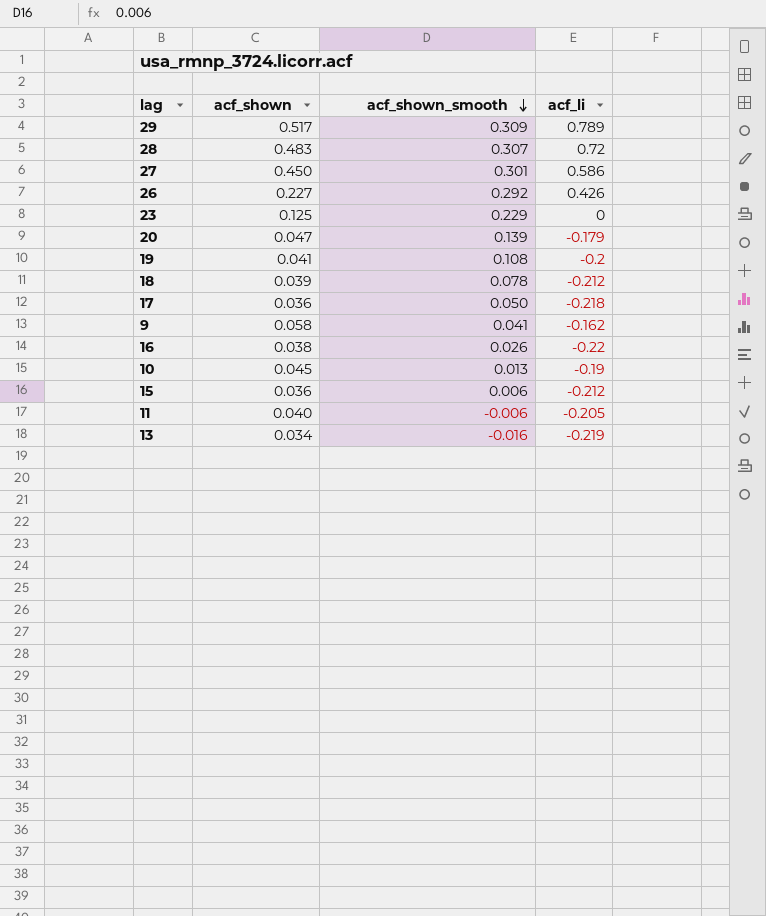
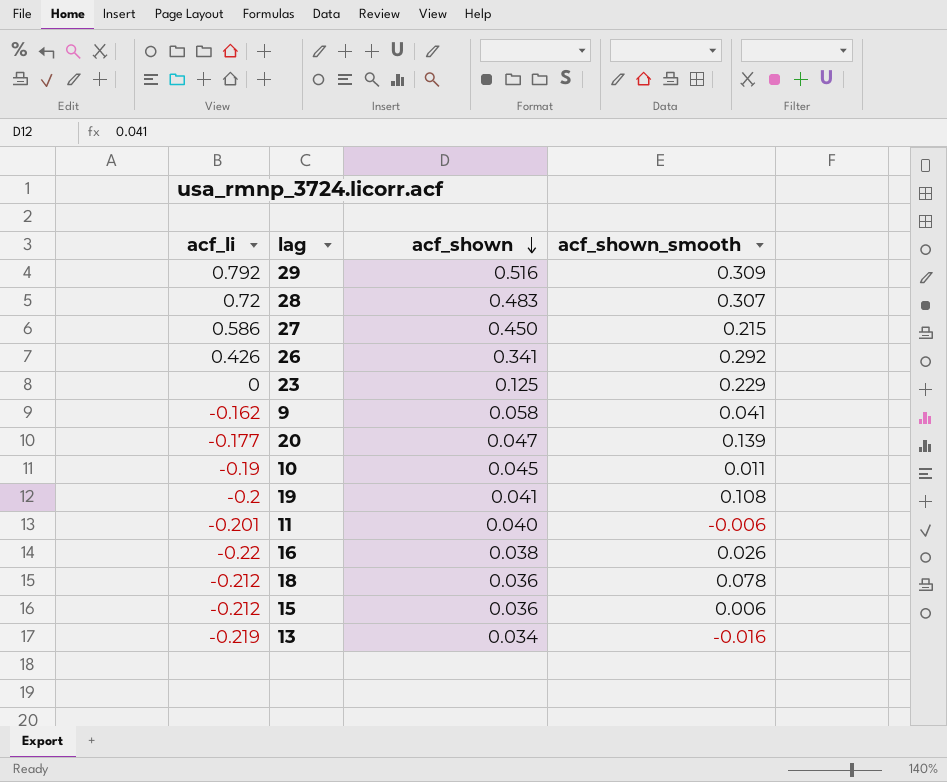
row order: acf_shown_smooth descending -> acf_shown descending
column acf_li | position: 4 -> 1
row 17: 0.036 | 0.050 | -0.218 -> none
29 | acf_li: 0.789 -> 0.792
29 | acf_shown: 0.517 -> 0.516
27 | acf_shown_smooth: 0.301 -> 0.215
26 | acf_shown: 0.227 -> 0.341
20 | acf_li: -0.179 -> -0.177
10 | acf_shown_smooth: 0.013 -> 0.011
11 | acf_li: -0.205 -> -0.201
18 | acf_shown: 0.039 -> 0.036

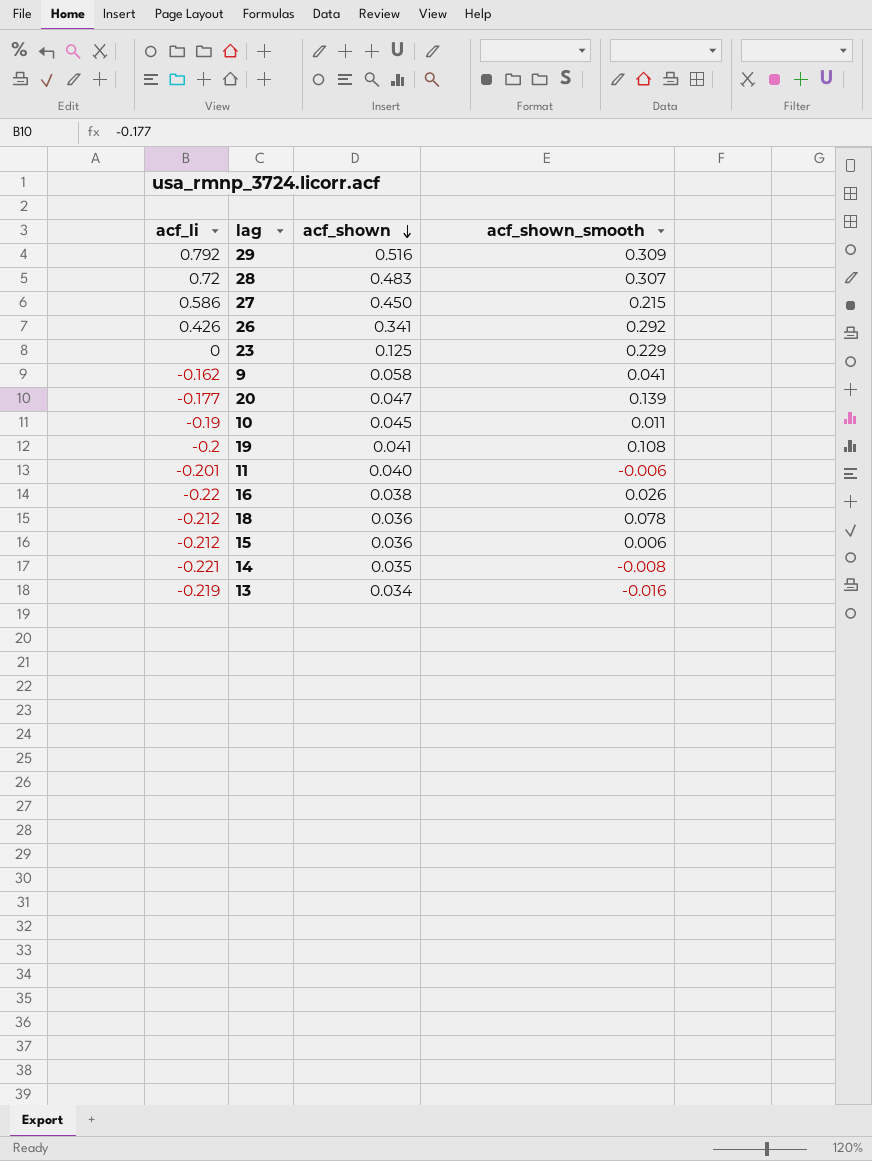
row 14: none -> -0.221 | 0.035 | -0.008

